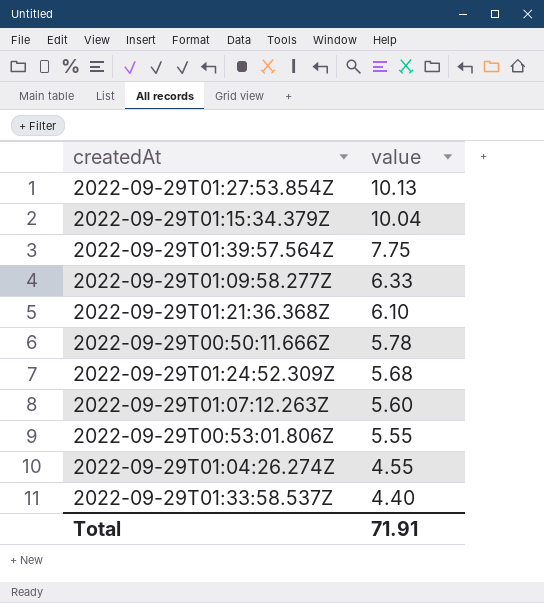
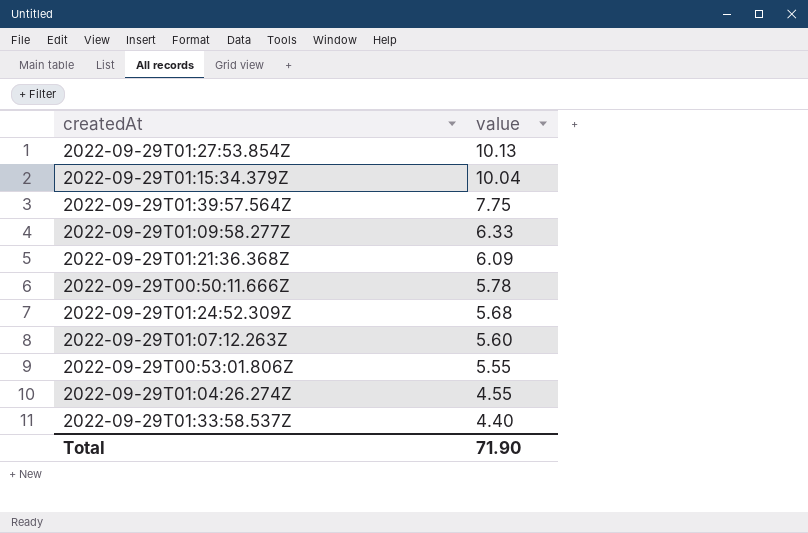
2022-09-29T01:21:36.368Z | value: 6.10 -> 6.09
Total | value: 71.91 -> 71.90

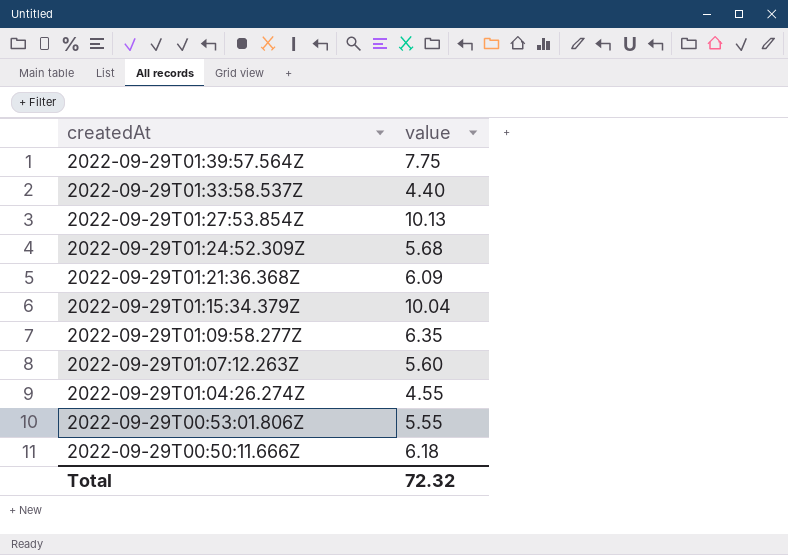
row order: value descending -> createdAt descending
2022-09-29T01:09:58.277Z | value: 6.33 -> 6.35
2022-09-29T00:50:11.666Z | value: 5.78 -> 6.18
Total | value: 71.90 -> 72.32

